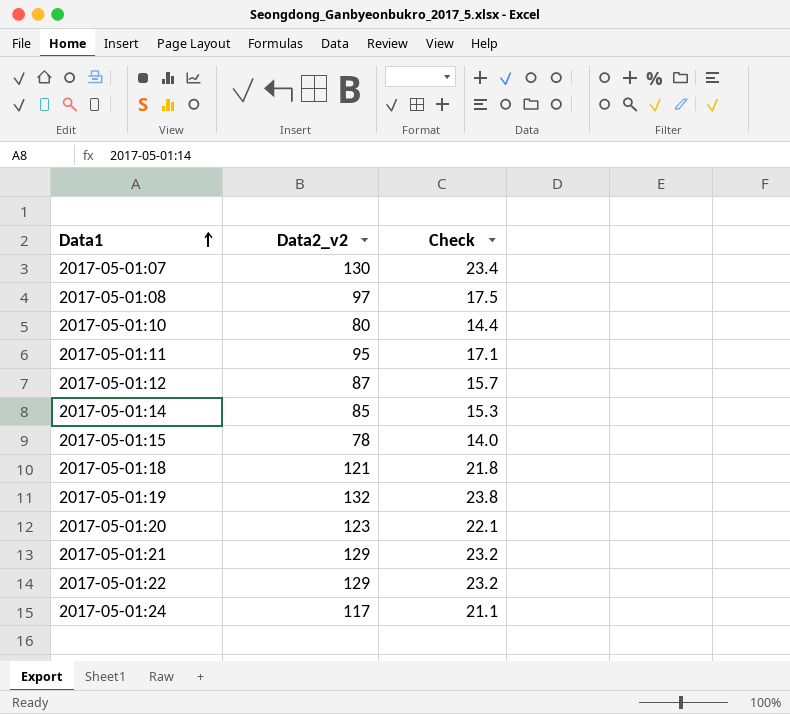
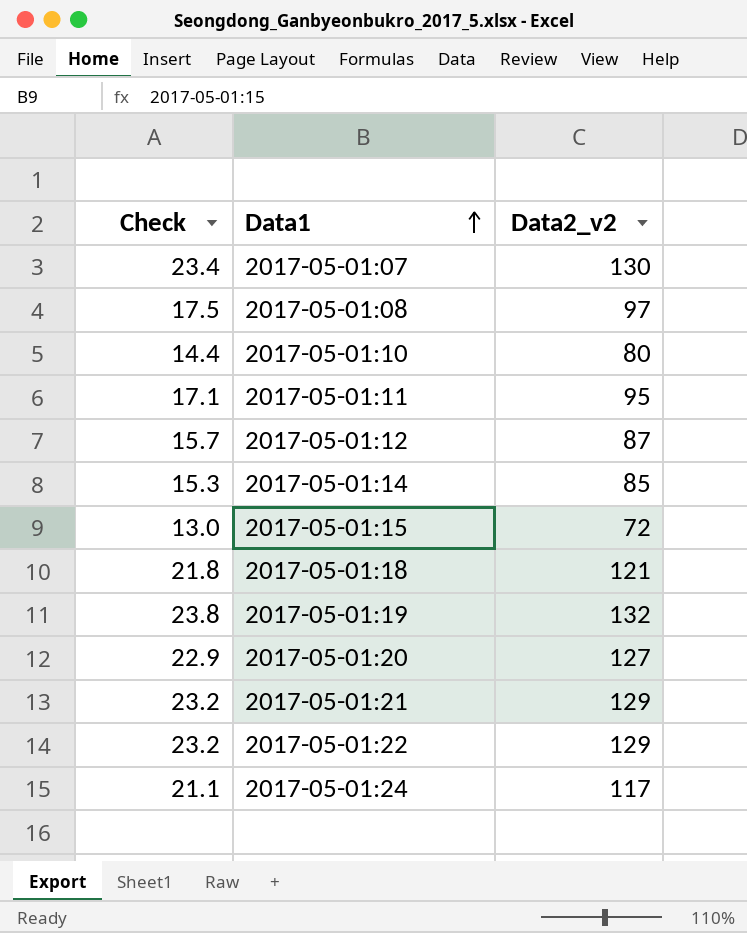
column Check | position: 3 -> 1
2017-05-01:15 | Check: 14.0 -> 13.0
2017-05-01:15 | Data2_v2: 78 -> 72
2017-05-01:20 | Check: 22.1 -> 22.9
2017-05-01:20 | Data2_v2: 123 -> 127

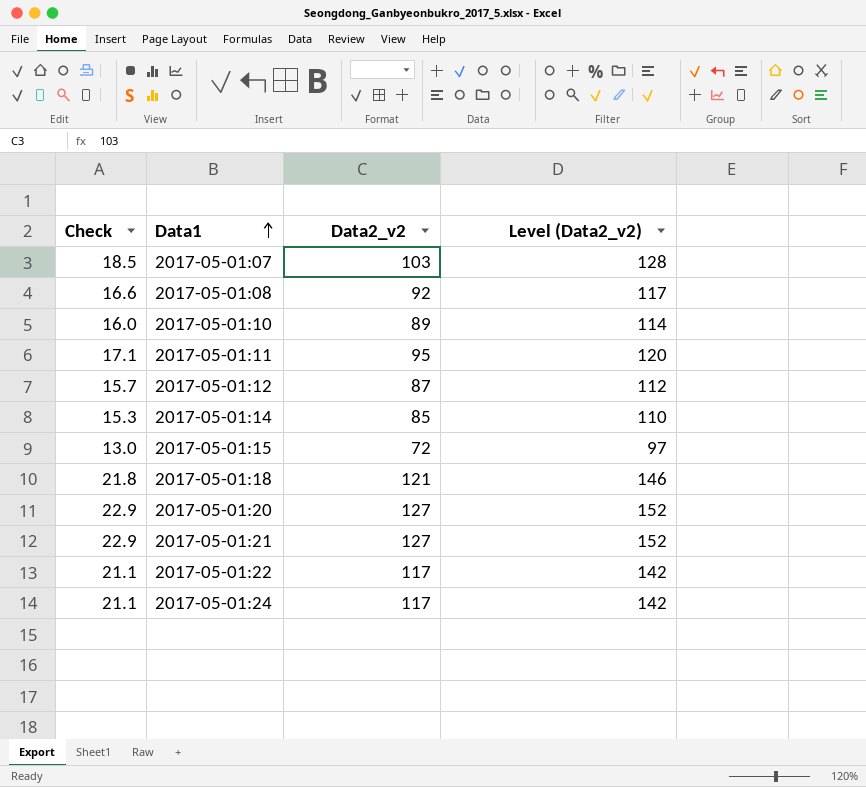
column Level (Data2_v2) | formula: none -> [Data2_v2] + 25
row 2017-05-01:19: 23.8 | 132 -> none
2017-05-01:07 | Check: 23.4 -> 18.5
2017-05-01:07 | Data2_v2: 130 -> 103
2017-05-01:08 | Check: 17.5 -> 16.6
2017-05-01:08 | Data2_v2: 97 -> 92
2017-05-01:10 | Check: 14.4 -> 16.0
2017-05-01:10 | Data2_v2: 80 -> 89
2017-05-01:21 | Check: 23.2 -> 22.9
2017-05-01:21 | Data2_v2: 129 -> 127
2017-05-01:22 | Check: 23.2 -> 21.1
2017-05-01:22 | Data2_v2: 129 -> 117

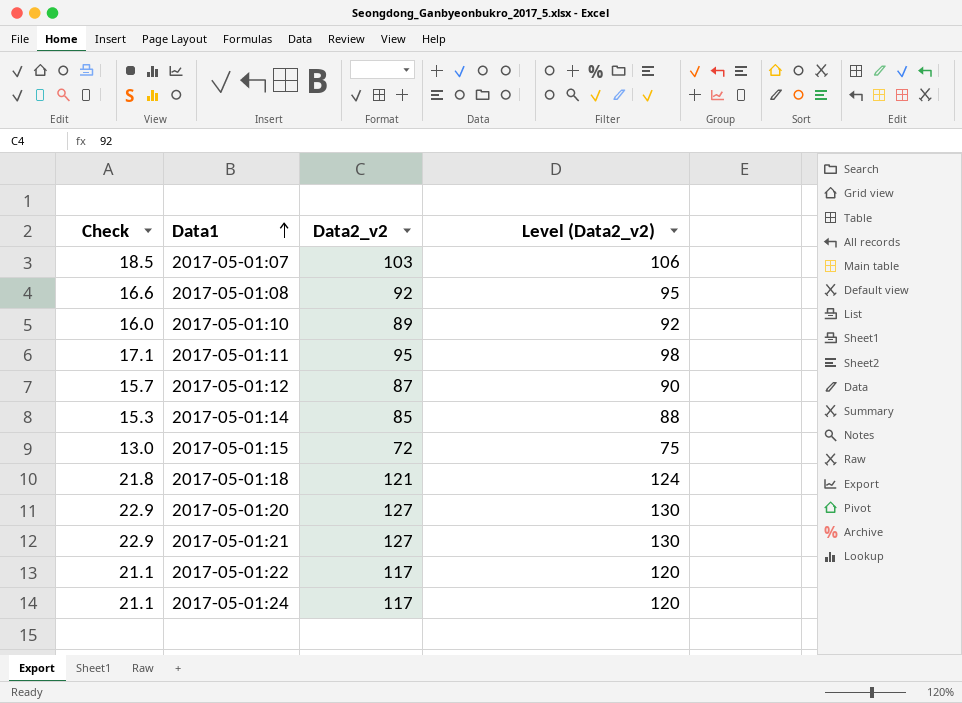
column Level (Data2_v2) | formula: [Data2_v2] + 25 -> [Data2_v2] + 3

